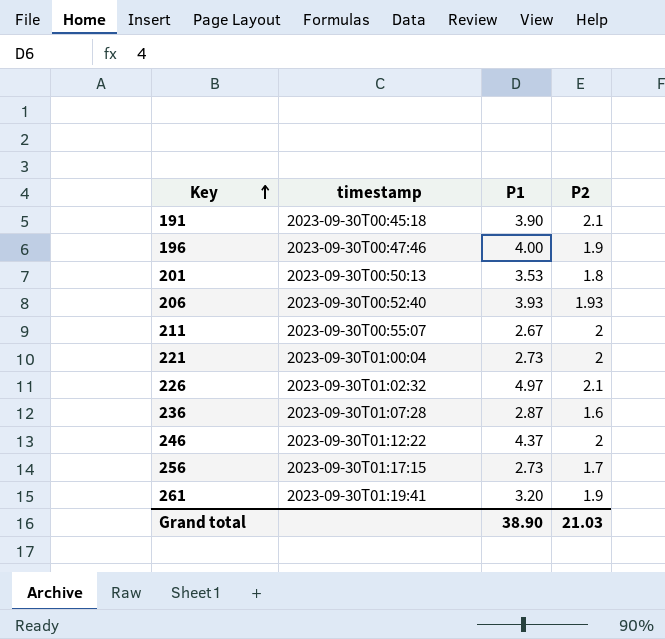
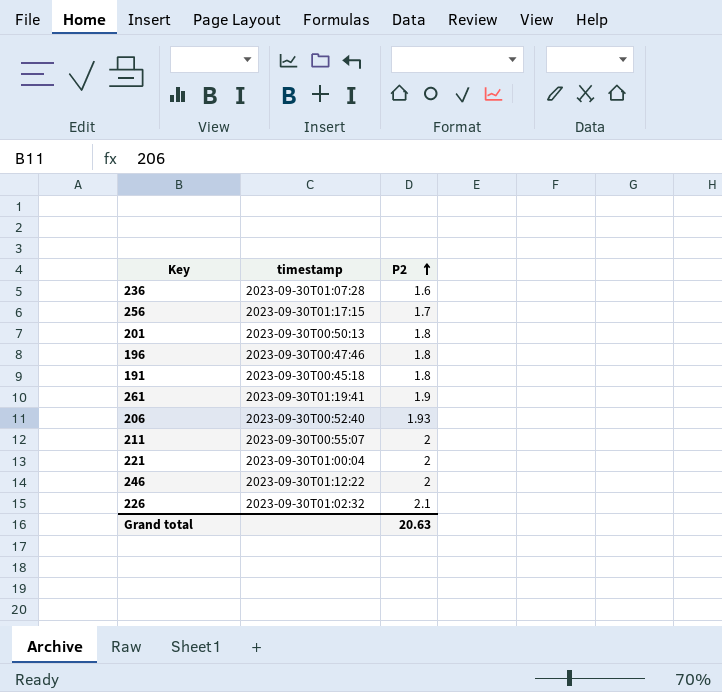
row order: Key ascending -> P2 ascending
column P1 | position: 3 -> none
196 | P2: 1.9 -> 1.8
191 | P2: 2.1 -> 1.8
Grand total | P2: 21.03 -> 20.63

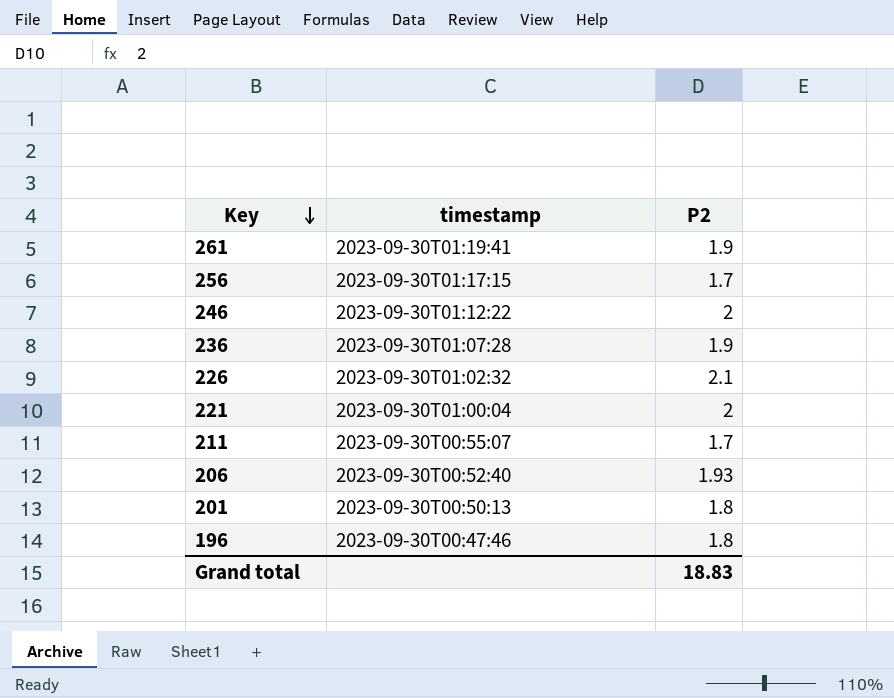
row order: P2 ascending -> Key descending
row 191: 2023-09-30T00:45:18 | 1.8 -> none
236 | P2: 1.6 -> 1.9
211 | P2: 2 -> 1.7
Grand total | P2: 20.63 -> 18.83

